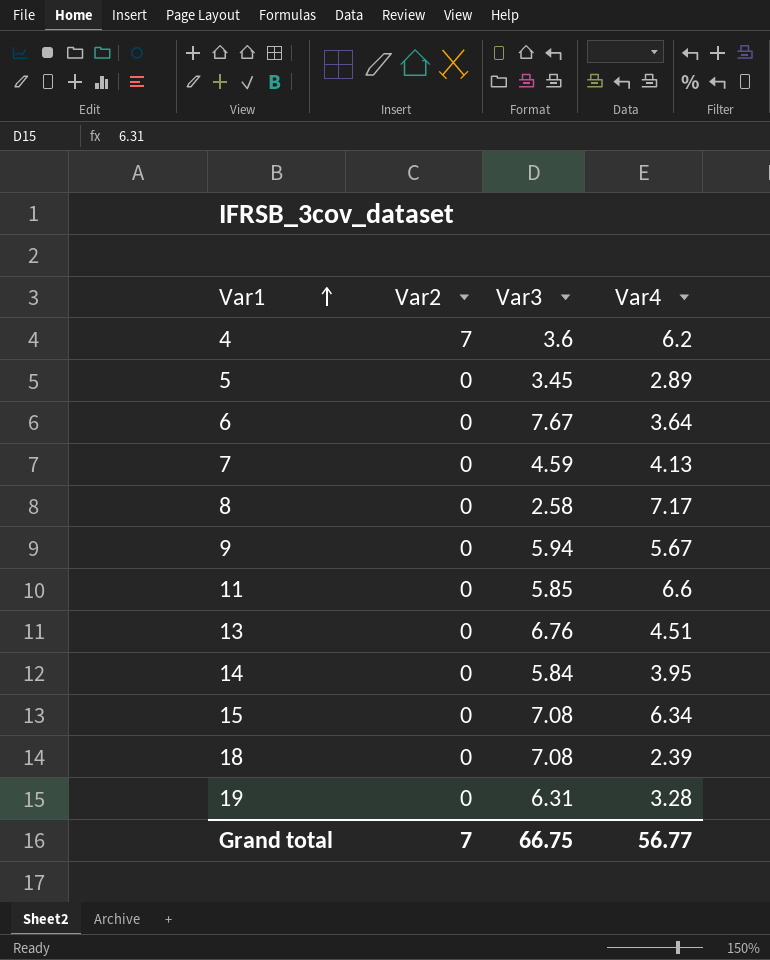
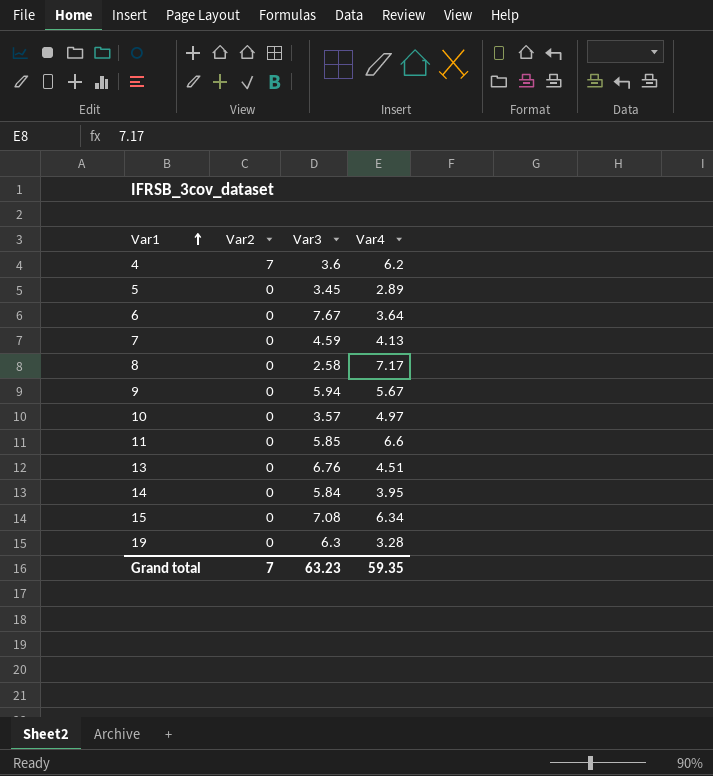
row 18: 0 | 7.08 | 2.39 -> none
row 10: none -> 0 | 3.57 | 4.97
19 | Var3: 6.31 -> 6.3
Grand total | Var3: 66.75 -> 63.23
Grand total | Var4: 56.77 -> 59.35

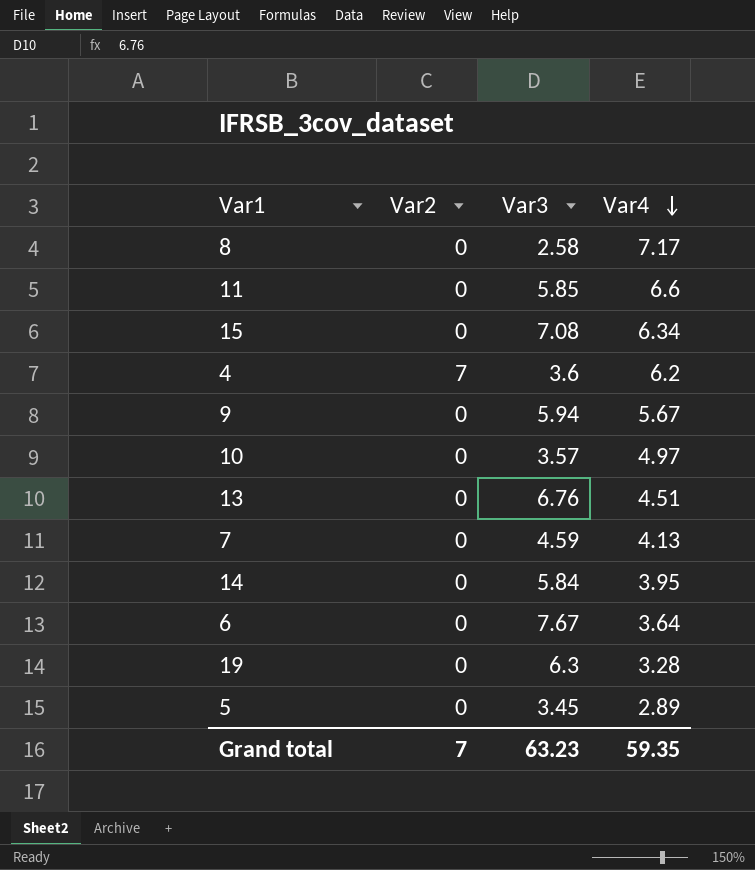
row order: Var1 ascending -> Var4 descending

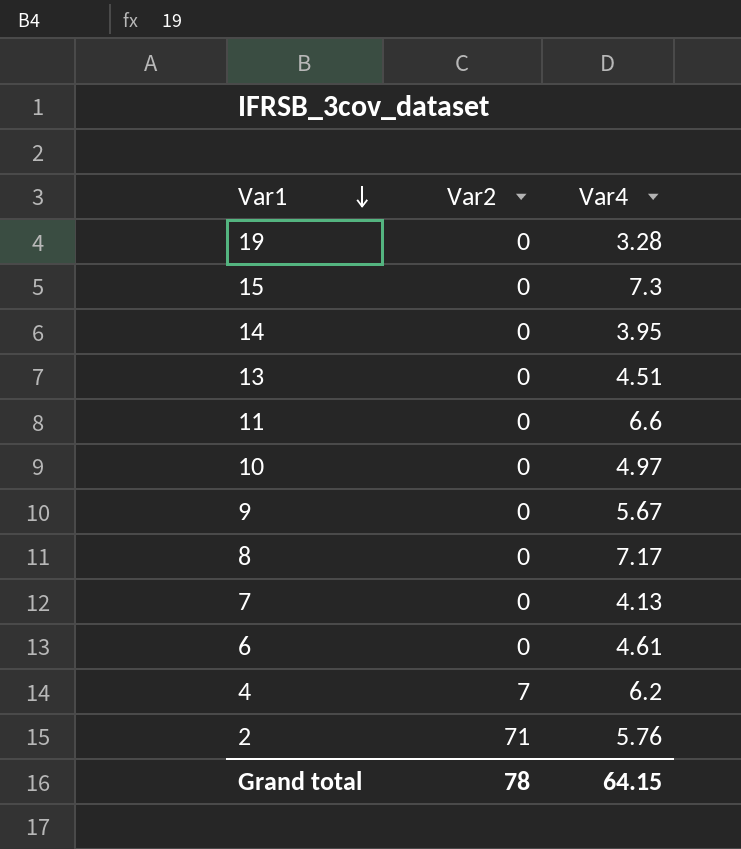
row order: Var4 descending -> Var1 descending
column Var3 | position: 3 -> none
row 5: 0 | 3.45 | 2.89 -> none
15 | Var4: 6.34 -> 7.3
6 | Var4: 3.64 -> 4.61
row 2: none -> 71 | 5.76
Grand total | Var2: 7 -> 78
Grand total | Var4: 59.35 -> 64.15

